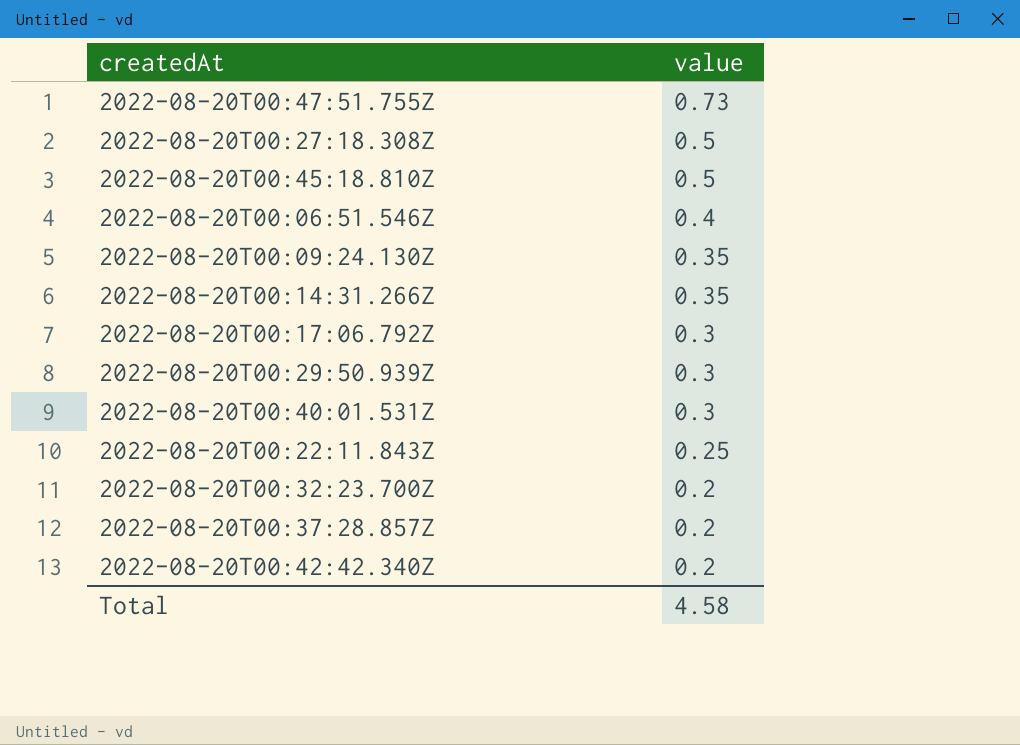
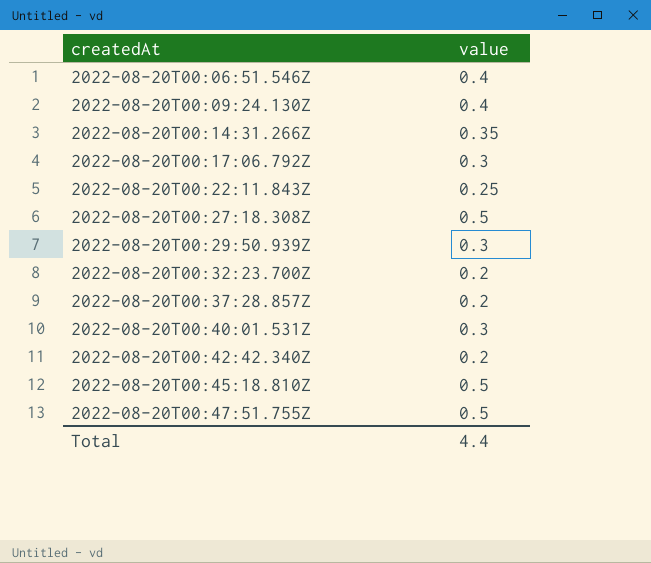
row order: value descending -> createdAt ascending
2022-08-20T00:09:24.130Z | value: 0.35 -> 0.4
2022-08-20T00:47:51.755Z | value: 0.73 -> 0.5
Total | value: 4.58 -> 4.4

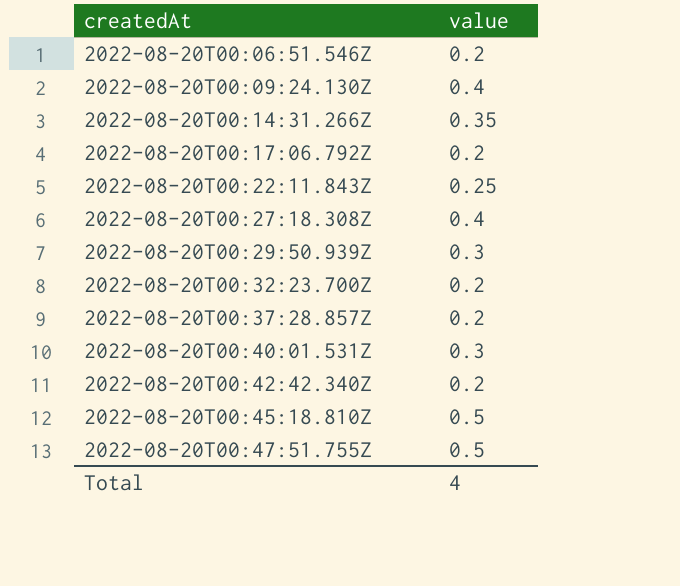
2022-08-20T00:06:51.546Z | value: 0.4 -> 0.2
2022-08-20T00:17:06.792Z | value: 0.3 -> 0.2
2022-08-20T00:27:18.308Z | value: 0.5 -> 0.4
Total | value: 4.4 -> 4

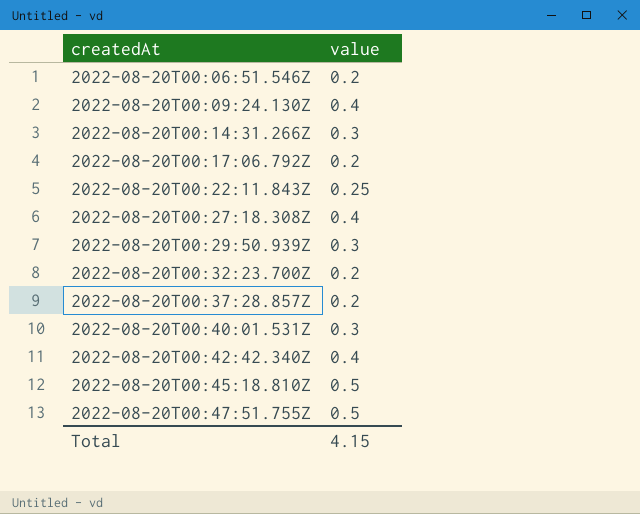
2022-08-20T00:14:31.266Z | value: 0.35 -> 0.3
2022-08-20T00:42:42.340Z | value: 0.2 -> 0.4
Total | value: 4 -> 4.15

